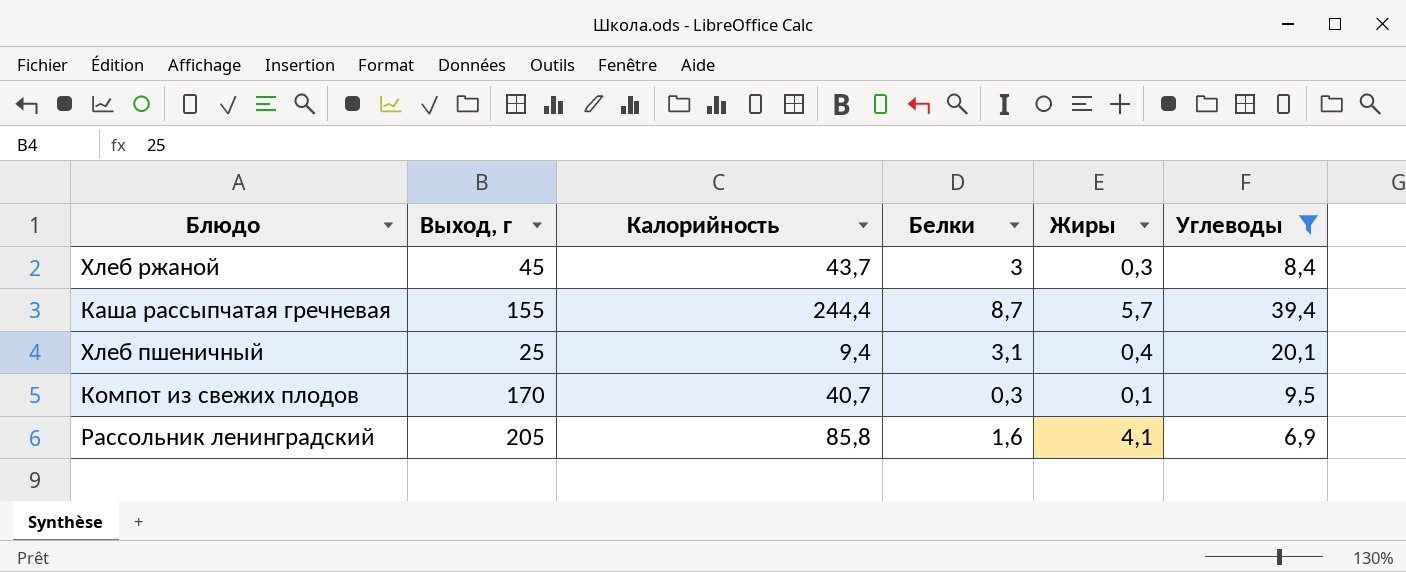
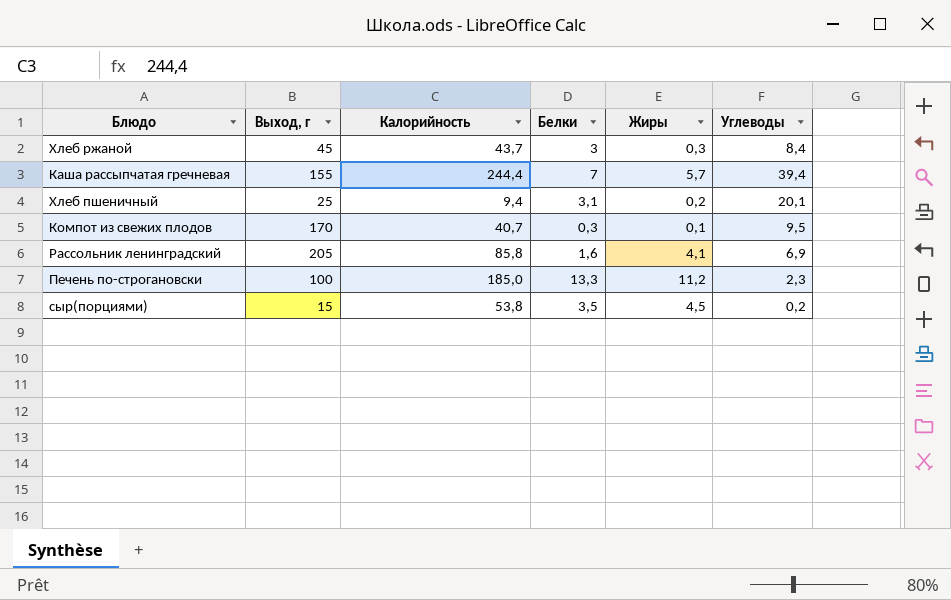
filter: Углеводы >= 6,9 -> none
Каша рассыпчатая гречневая | Белки: 8,7 -> 7
Хлеб пшеничный | Жиры: 0,4 -> 0,2

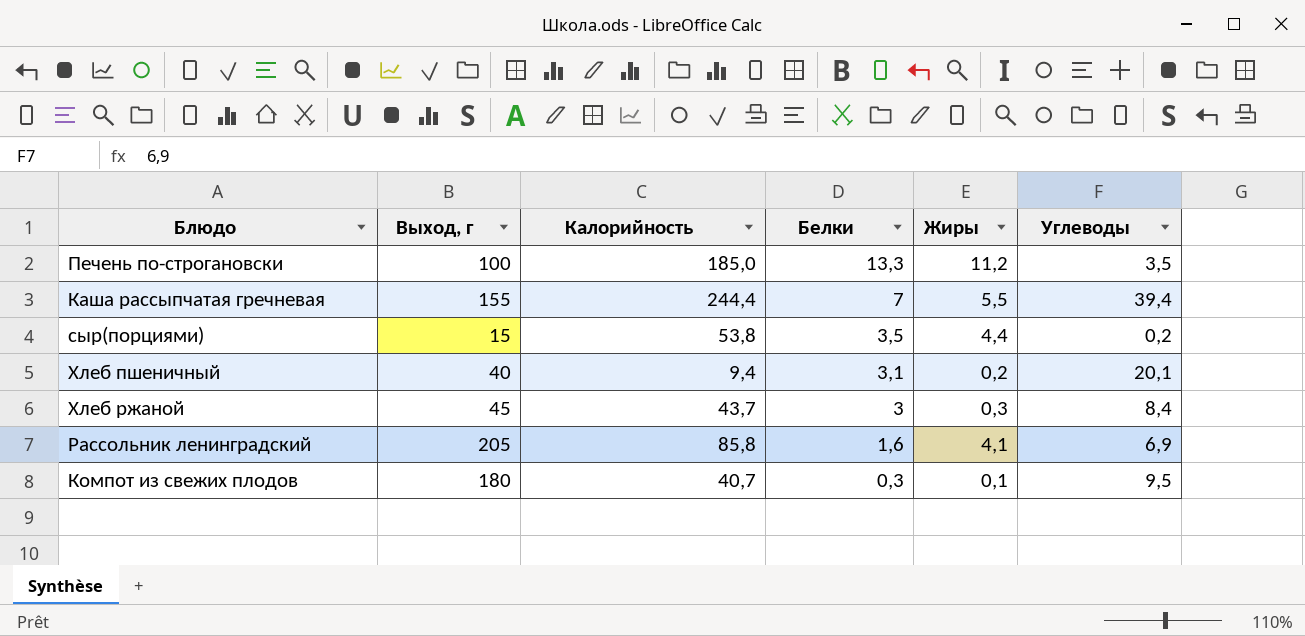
row order: none -> Белки descending
Печень по-строгановски | Углеводы: 2,3 -> 3,5
Каша рассыпчатая гречневая | Жиры: 5,7 -> 5,5
сыр(порциями) | Жиры: 4,5 -> 4,4
Хлеб пшеничный | Выход, г: 25 -> 40
Компот из свежих плодов | Выход, г: 170 -> 180

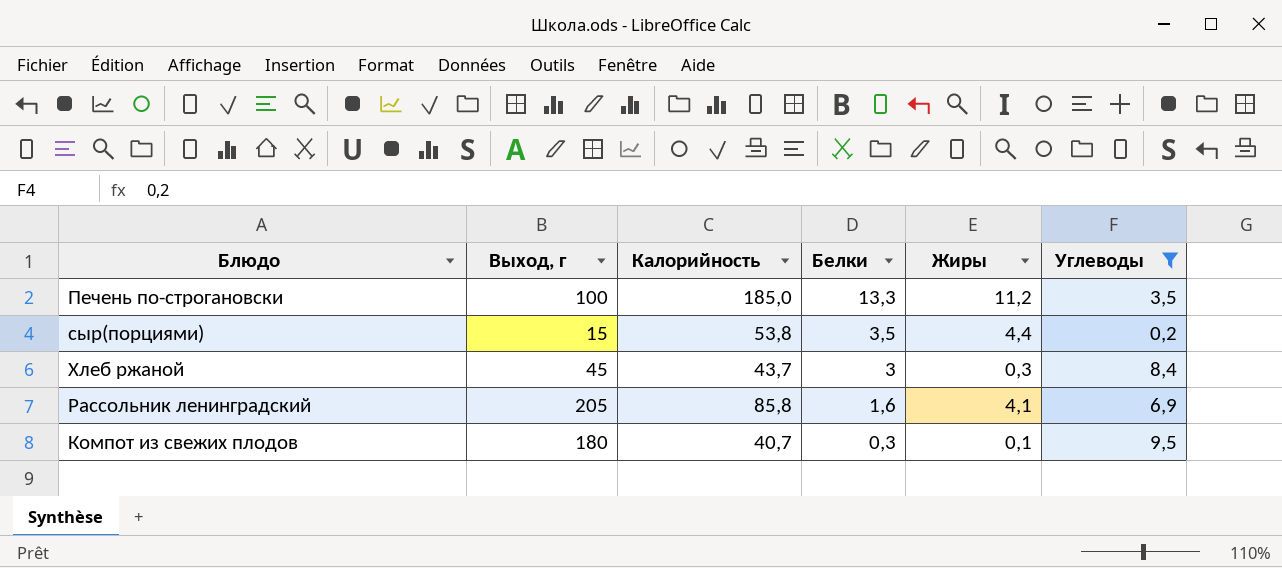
filter: none -> Углеводы <= 9,5

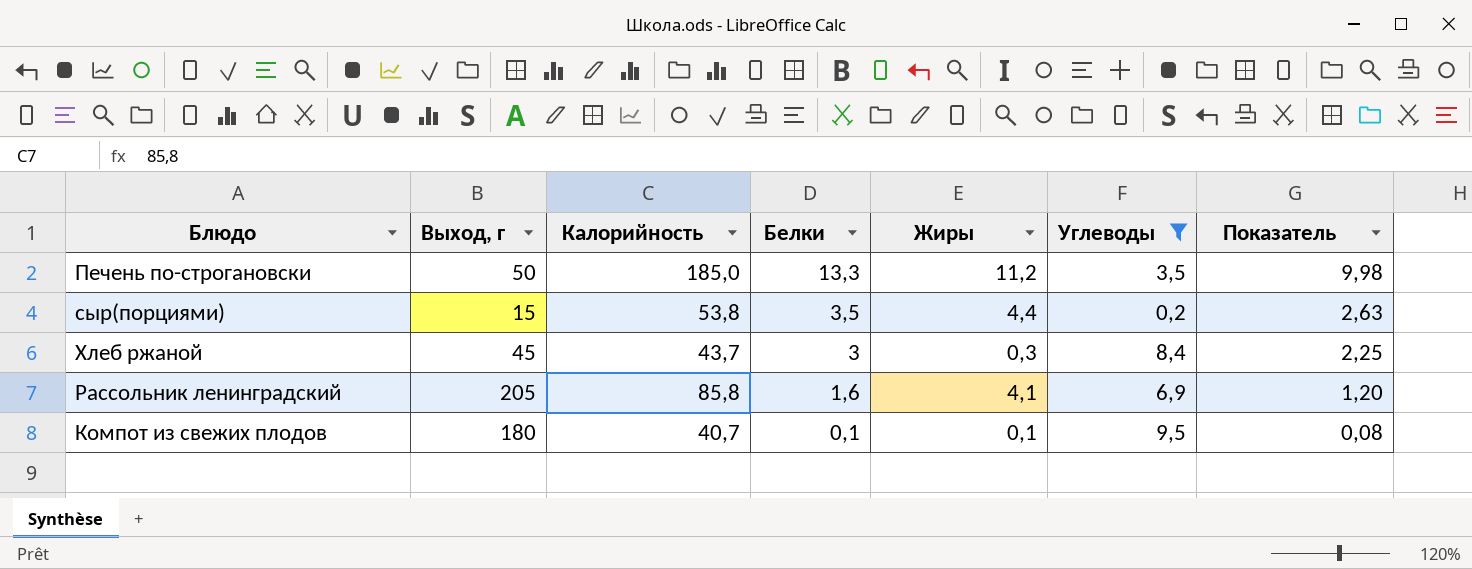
column Показатель | formula: none -> [Белки] * 0,75
Печень по-строгановски | Выход, г: 100 -> 50
Компот из свежих плодов | Белки: 0,3 -> 0,1

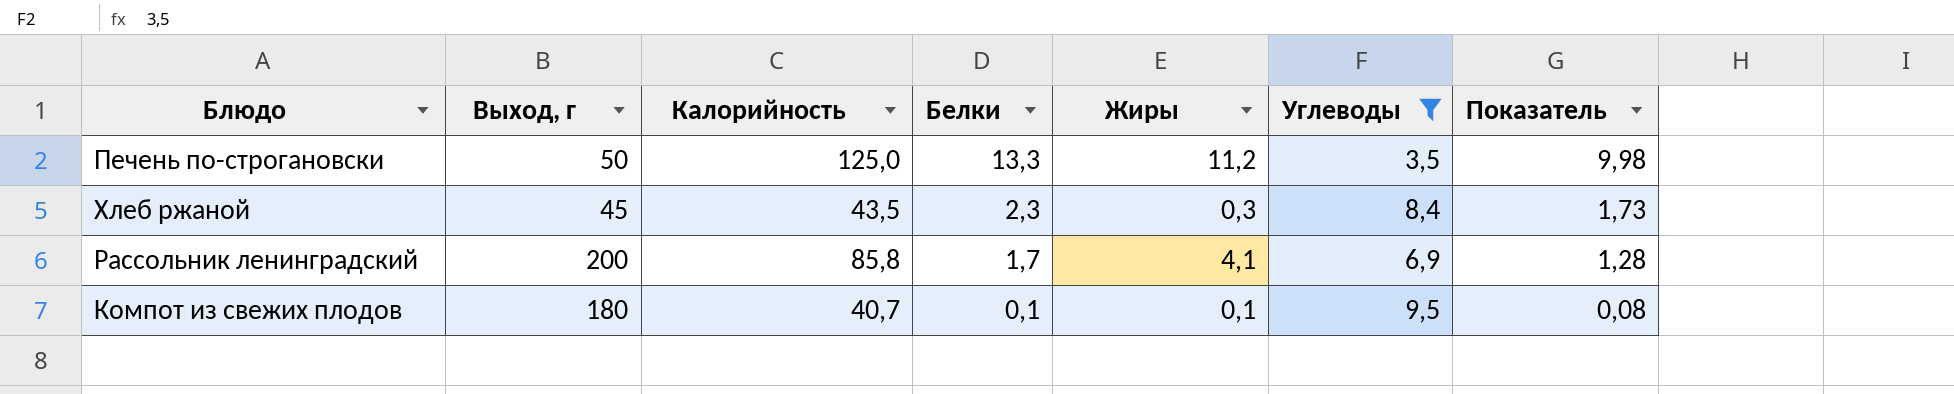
row сыр(порциями): 15 | 53,8 | 3,5 | 4,4 | 0,2 | 2,63 -> none
Печень по-строгановски | Калорийность: 185,0 -> 125,0
Хлеб ржаной | Калорийность: 43,7 -> 43,5
Хлеб ржаной | Белки: 3 -> 2,3
Хлеб ржаной | Показатель: 2,25 -> 1,73
Рассольник ленинградский | Выход, г: 205 -> 200
Рассольник ленинградский | Белки: 1,6 -> 1,7
Рассольник ленинградский | Показатель: 1,20 -> 1,28

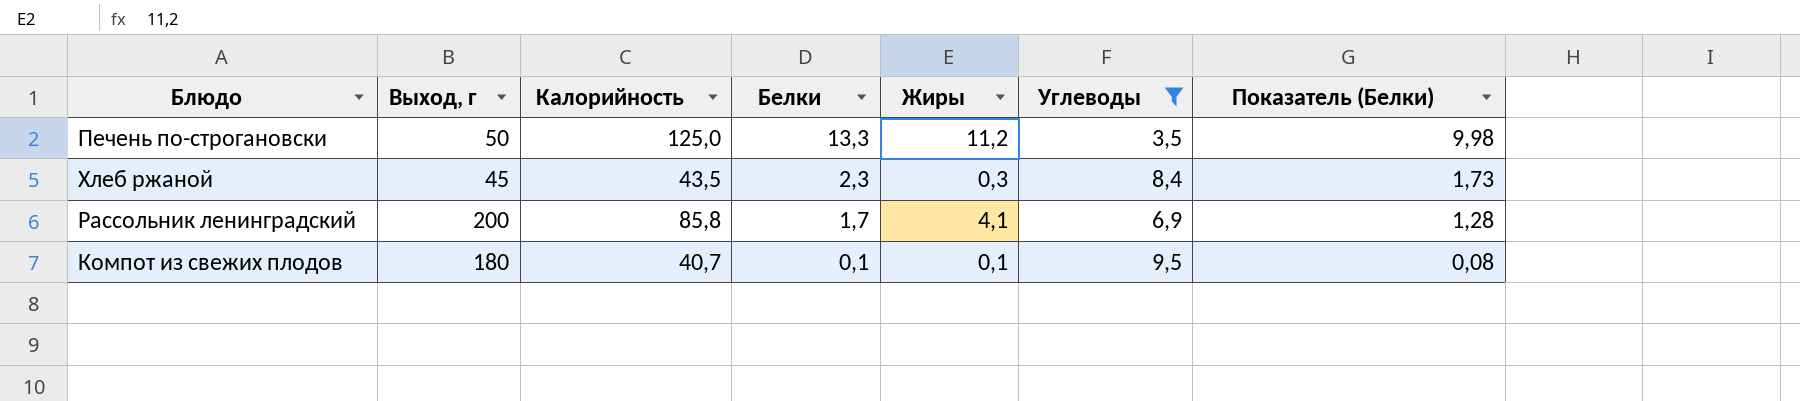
column name: Показатель -> Показатель (Белки)

